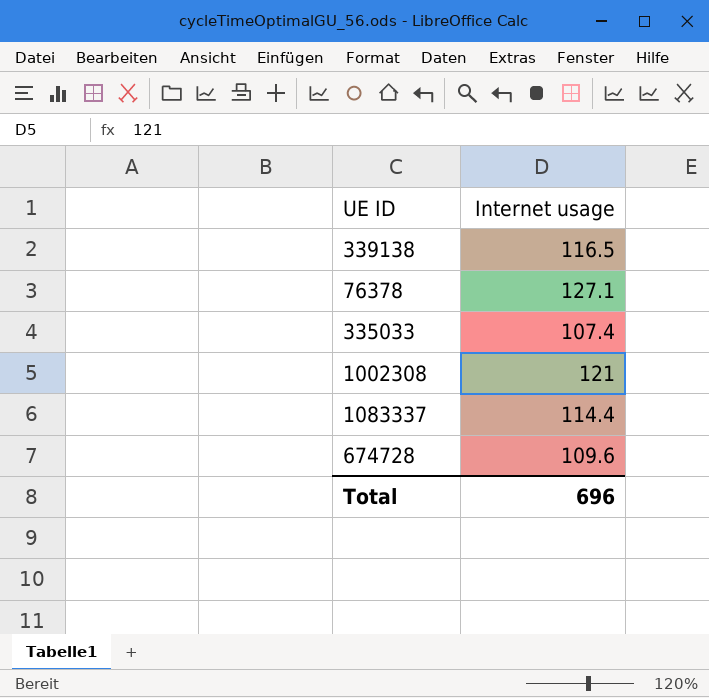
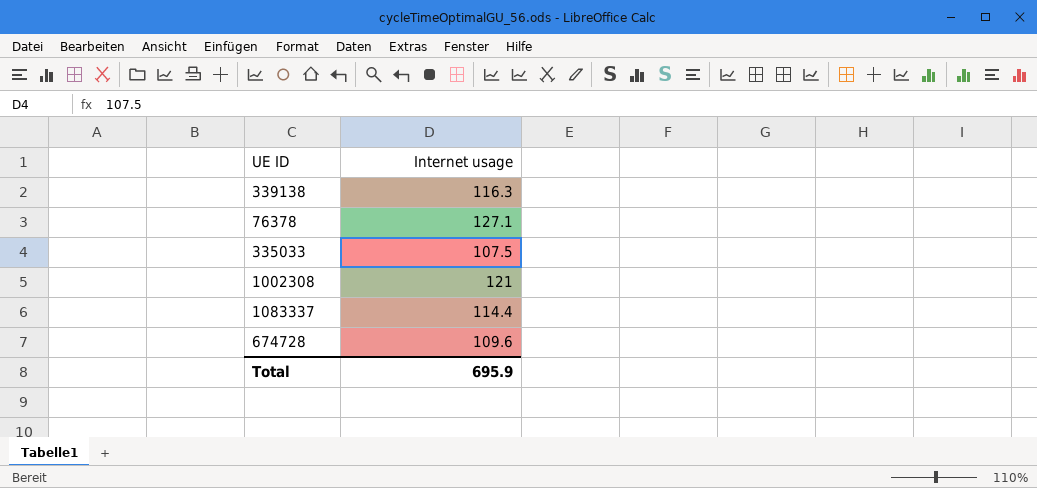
339138 | Internet usage: 116.5 -> 116.3
335033 | Internet usage: 107.4 -> 107.5
Total | Internet usage: 696 -> 695.9

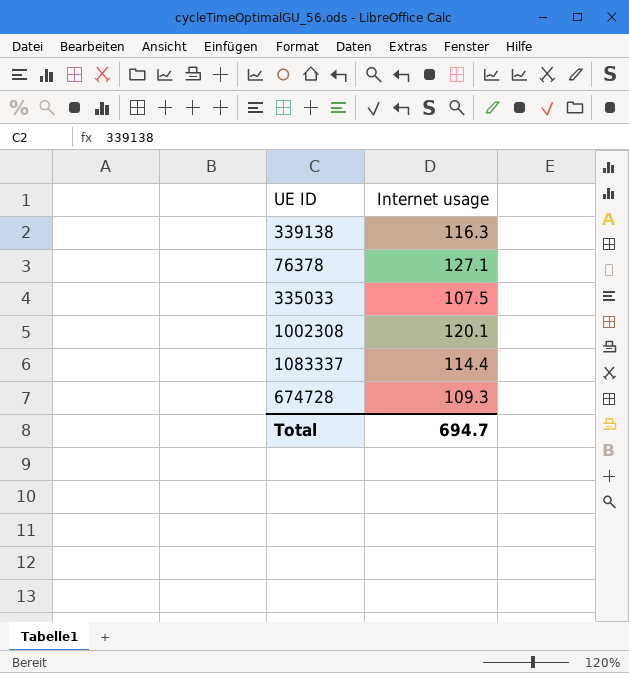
1002308 | Internet usage: 121 -> 120.1
674728 | Internet usage: 109.6 -> 109.3
Total | Internet usage: 695.9 -> 694.7

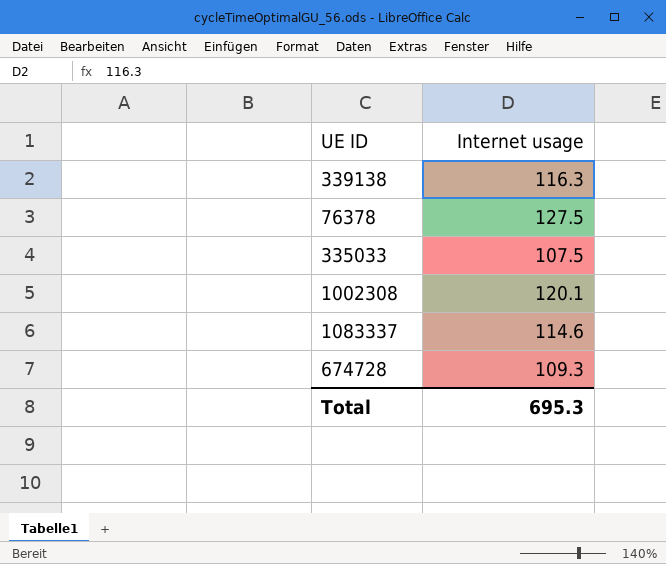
76378 | Internet usage: 127.1 -> 127.5
1083337 | Internet usage: 114.4 -> 114.6
Total | Internet usage: 694.7 -> 695.3

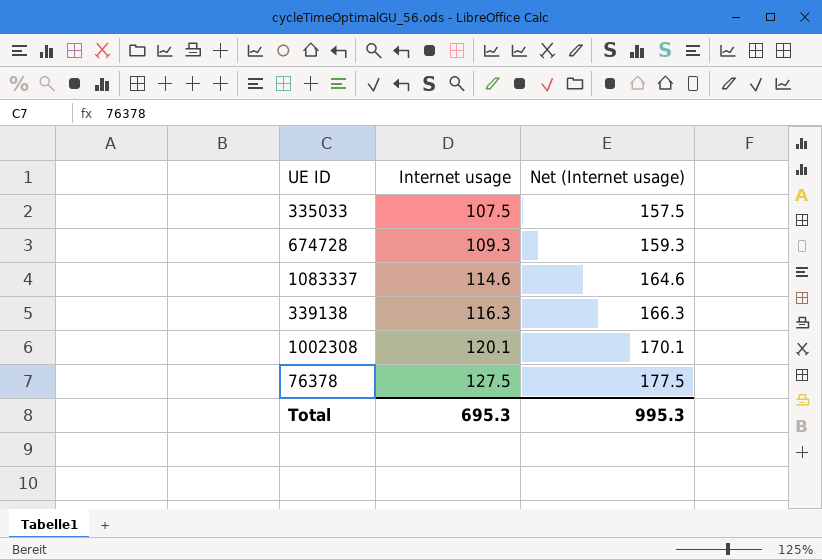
row order: none -> Internet usage ascending
column Net (Internet usage) | formula: none -> [Internet usage] + 50

